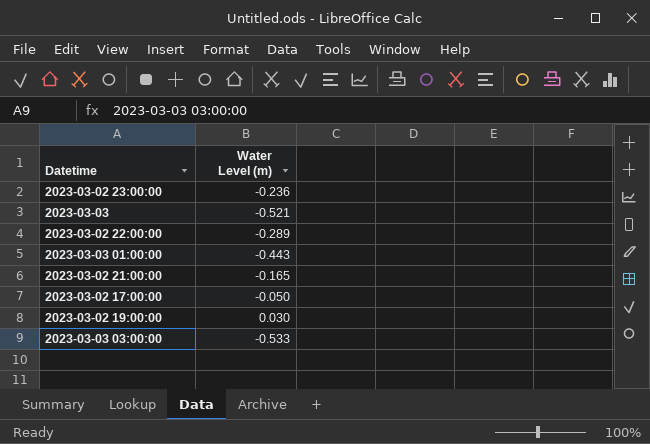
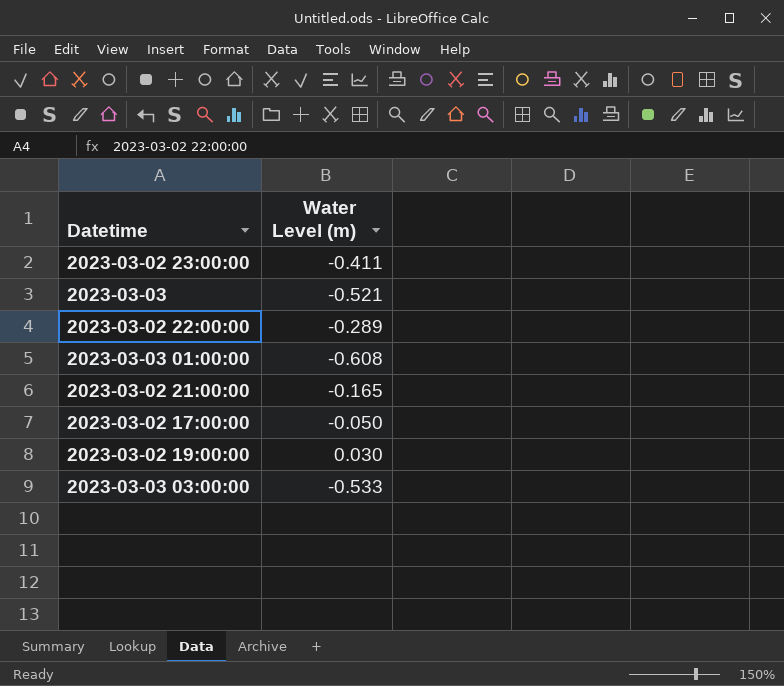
2023-03-02 23:00:00 | Water Level (m): -0.236 -> -0.411
2023-03-03 01:00:00 | Water Level (m): -0.443 -> -0.608

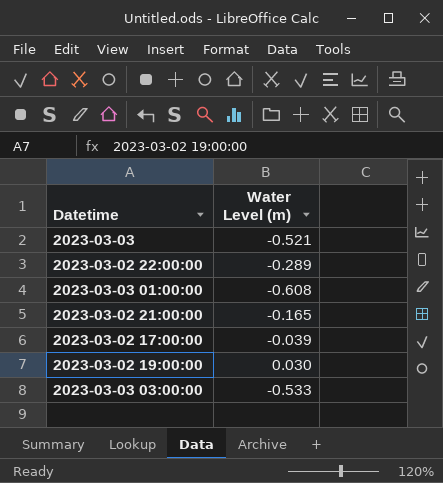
row 2023-03-02 23:00:00: -0.411 -> none
2023-03-02 17:00:00 | Water Level (m): -0.050 -> -0.039

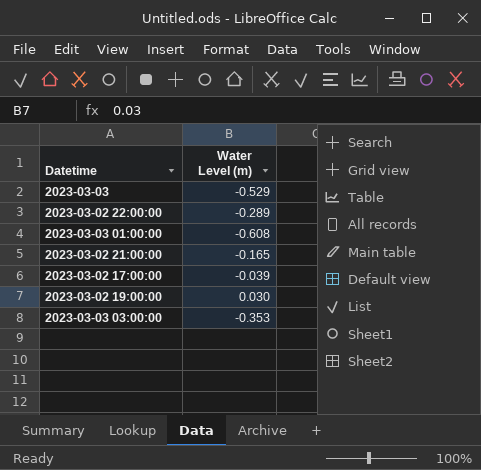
2023-03-03 | Water Level (m): -0.521 -> -0.529
2023-03-03 03:00:00 | Water Level (m): -0.533 -> -0.353

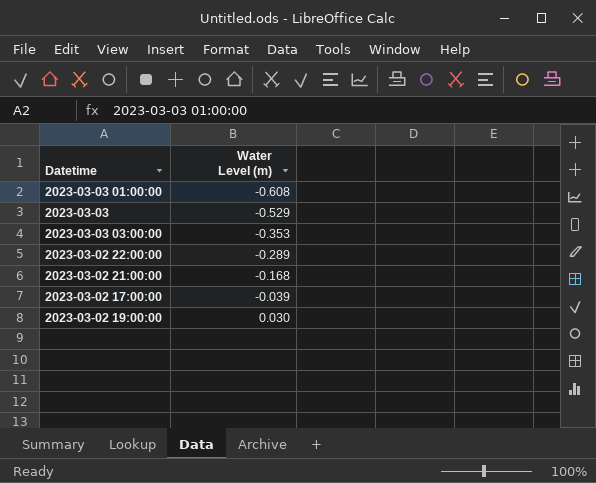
row order: none -> Water Level (m) ascending
2023-03-02 21:00:00 | Water Level (m): -0.165 -> -0.168

